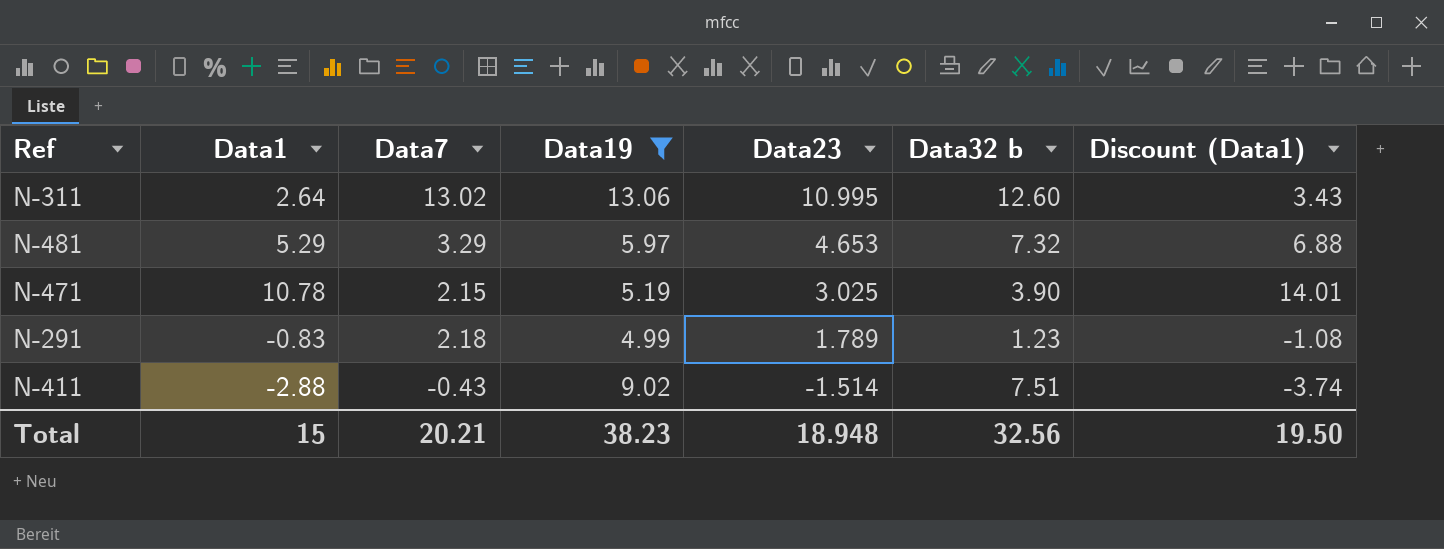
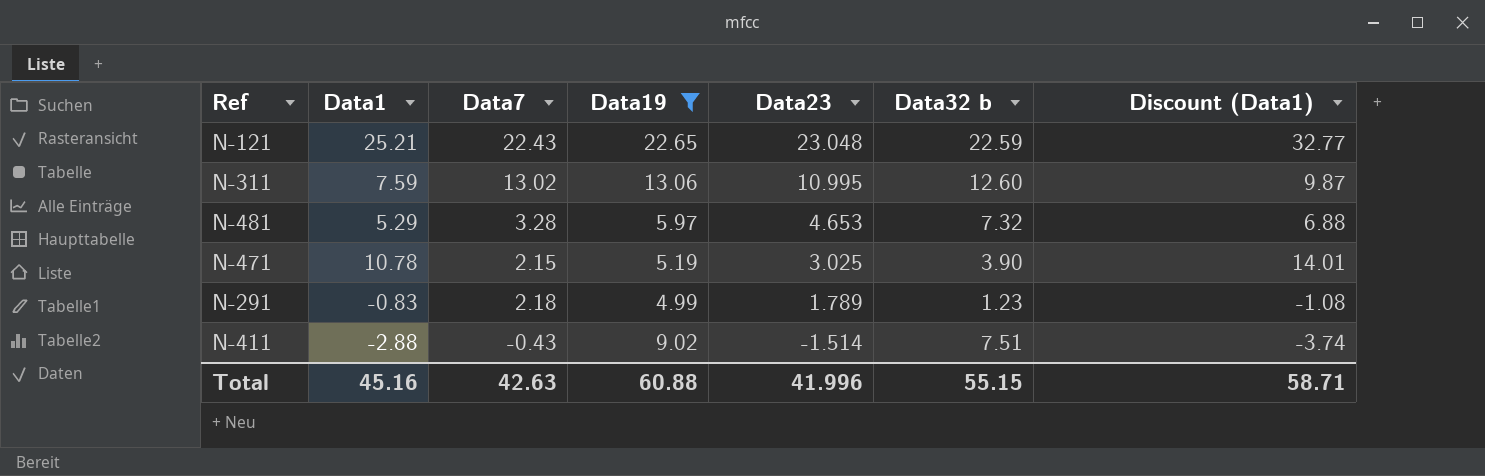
row N-121: none -> 25.21 | 22.43 | 22.65 | 23.048 | 22.59 | 32.77
N-311 | Data1: 2.64 -> 7.59
N-311 | Discount (Data1): 3.43 -> 9.87
N-481 | Data7: 3.29 -> 3.28
Total | Data1: 15 -> 45.16
Total | Data7: 20.21 -> 42.63
Total | Data19: 38.23 -> 60.88
Total | Data23: 18.948 -> 41.996
Total | Data32 b: 32.56 -> 55.15
Total | Discount (Data1): 19.50 -> 58.71

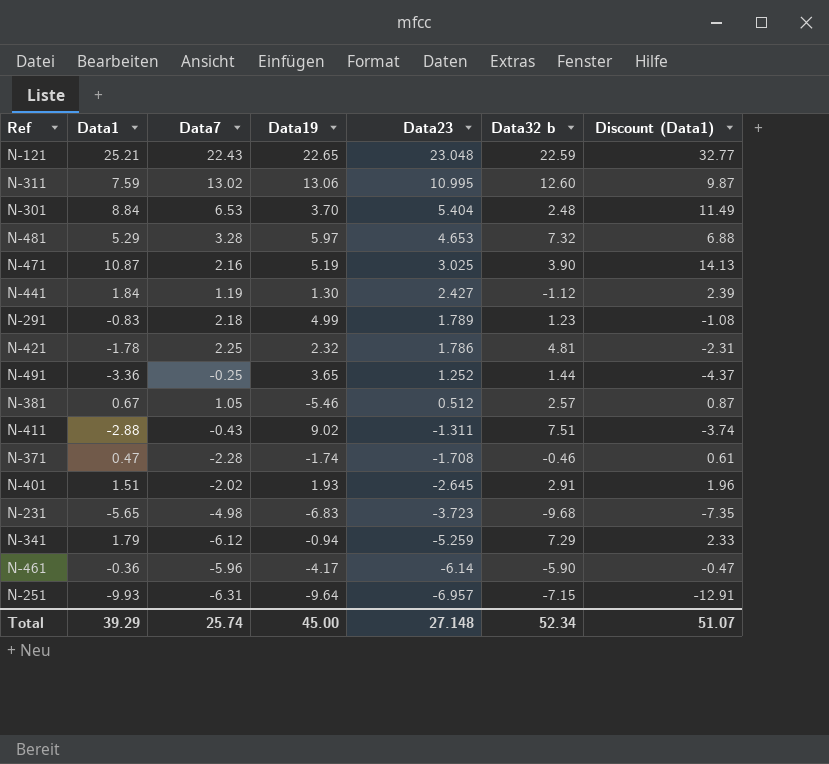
filter: Data19 >= 4.99 -> none
N-471 | Data1: 10.78 -> 10.87
N-471 | Data7: 2.15 -> 2.16
N-471 | Discount (Data1): 14.01 -> 14.13
N-411 | Data23: -1.514 -> -1.311
Total | Data1: 45.16 -> 39.29
Total | Data7: 42.63 -> 25.74
Total | Data19: 60.88 -> 45.00
Total | Data23: 41.996 -> 27.148
Total | Data32 b: 55.15 -> 52.34
Total | Discount (Data1): 58.71 -> 51.07

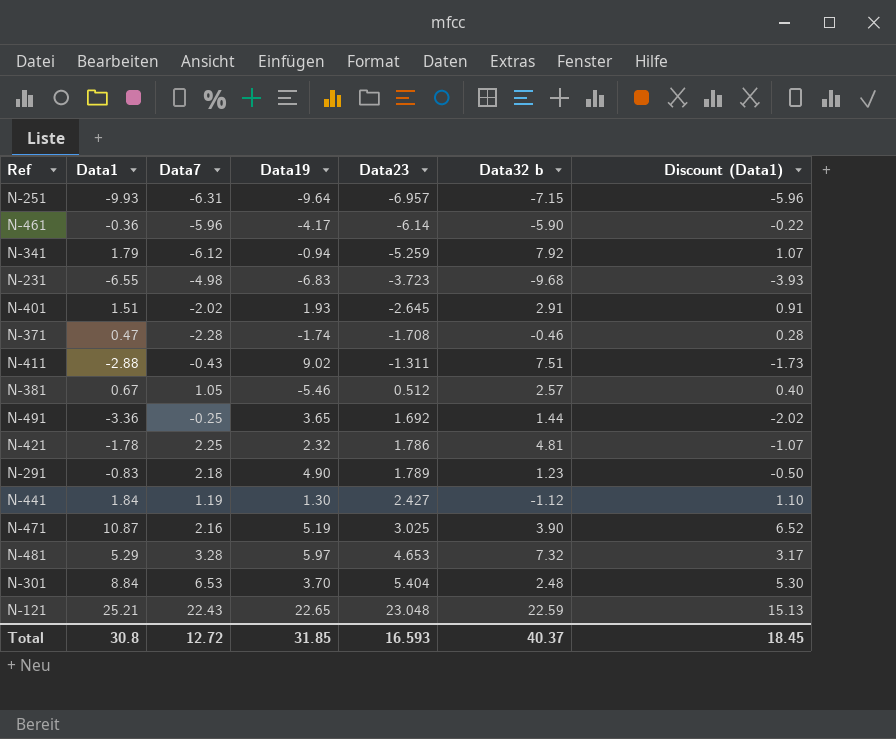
row order: Data23 descending -> Data23 ascending
column Discount (Data1) | formula: [Data1] * 1.3 -> [Data1] * 0.6
row N-311: 7.59 | 13.02 | 13.06 | 10.995 | 12.60 | 9.87 -> none
N-341 | Data32 b: 7.29 -> 7.92
N-231 | Data1: -5.65 -> -6.55
N-491 | Data23: 1.252 -> 1.692
N-291 | Data19: 4.99 -> 4.90
Total | Data1: 39.29 -> 30.8
Total | Data7: 25.74 -> 12.72
Total | Data19: 45.00 -> 31.85
Total | Data23: 27.148 -> 16.593
Total | Data32 b: 52.34 -> 40.37
Total | Discount (Data1): 51.07 -> 18.45

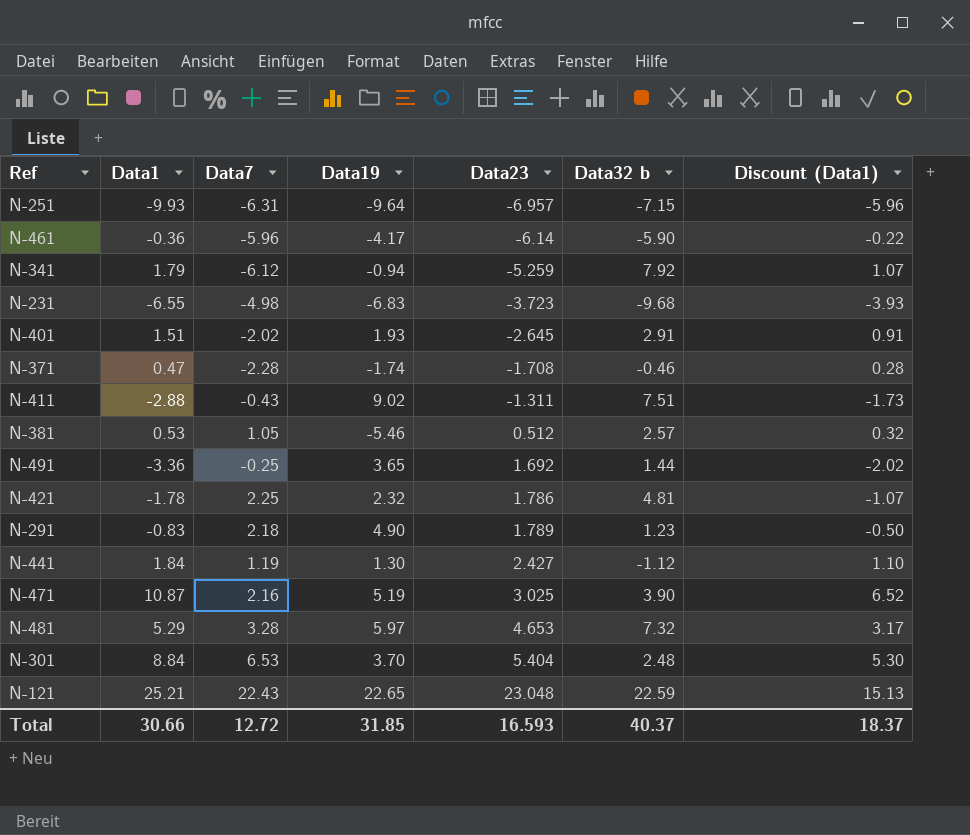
N-381 | Data1: 0.67 -> 0.53
N-381 | Discount (Data1): 0.40 -> 0.32
Total | Data1: 30.8 -> 30.66
Total | Discount (Data1): 18.45 -> 18.37

